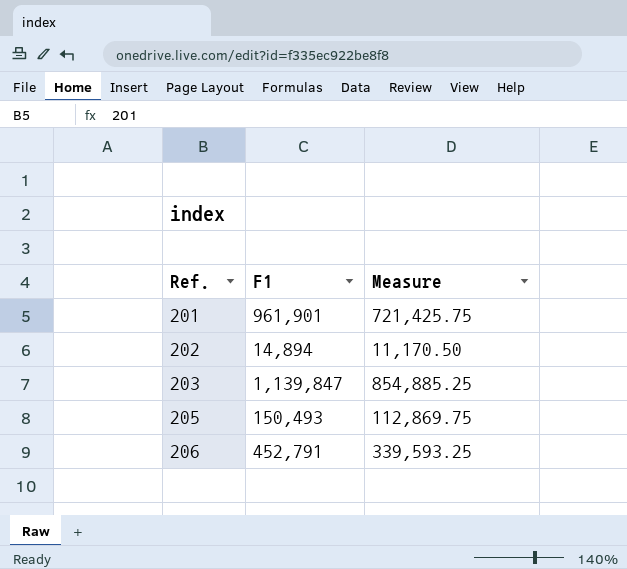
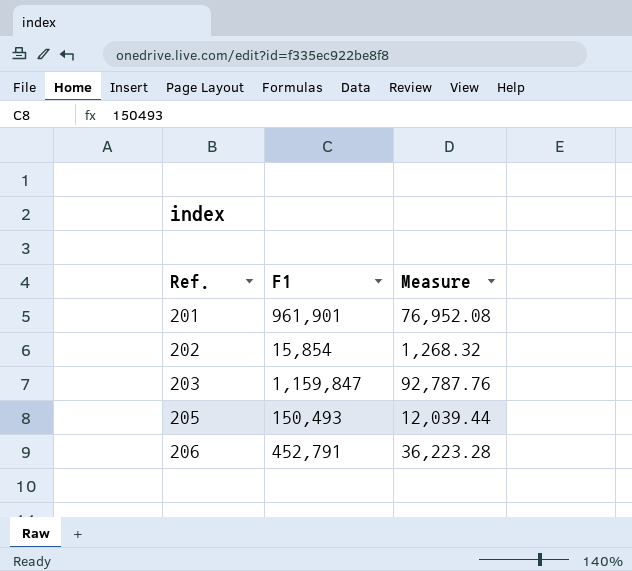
column Measure | formula: [F1] * 0.75 -> [F1] * 0.08
202 | F1: 14,894 -> 15,854
203 | F1: 1,139,847 -> 1,159,847

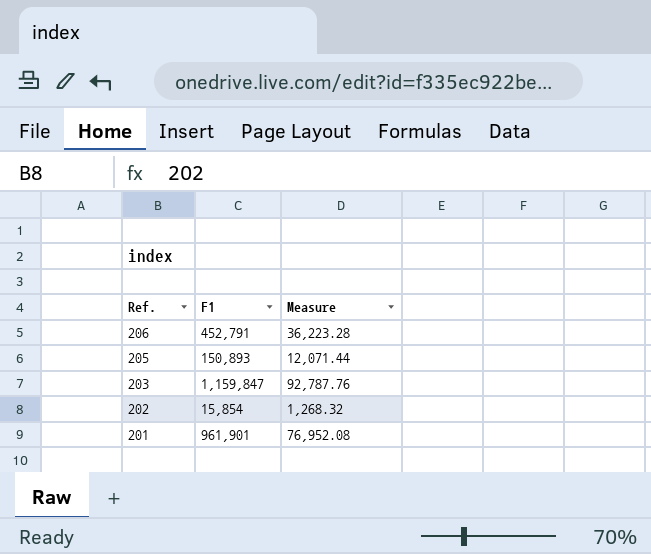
row order: Ref. ascending -> Ref. descending
205 | F1: 150,493 -> 150,893
205 | Measure: 12,039.44 -> 12,071.44

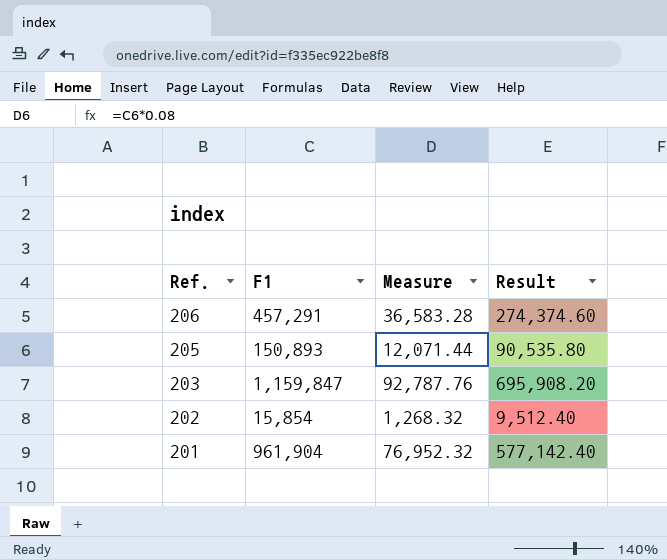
column Result | formula: none -> [F1] * 0.6
206 | F1: 452,791 -> 457,291
206 | Measure: 36,223.28 -> 36,583.28
201 | F1: 961,901 -> 961,904
201 | Measure: 76,952.08 -> 76,952.32

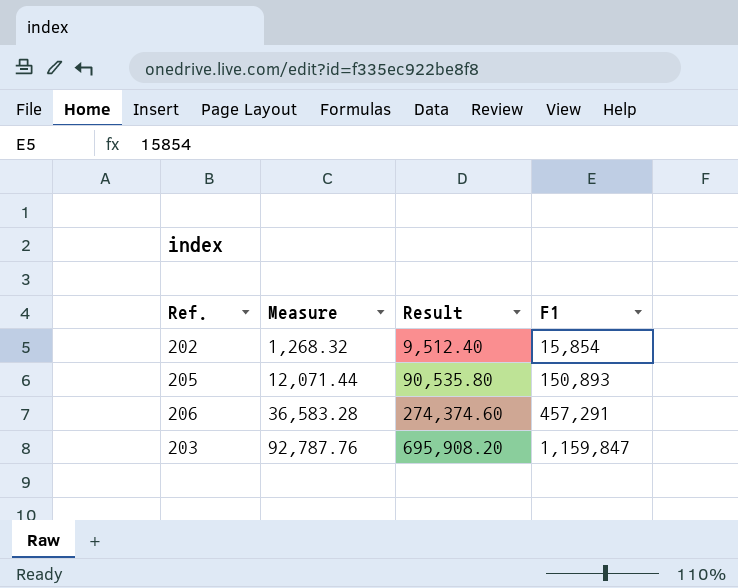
row order: Ref. descending -> Measure ascending
column F1 | position: 2 -> 4
row 201: 961,904 | 76,952.32 | 577,142.40 -> none

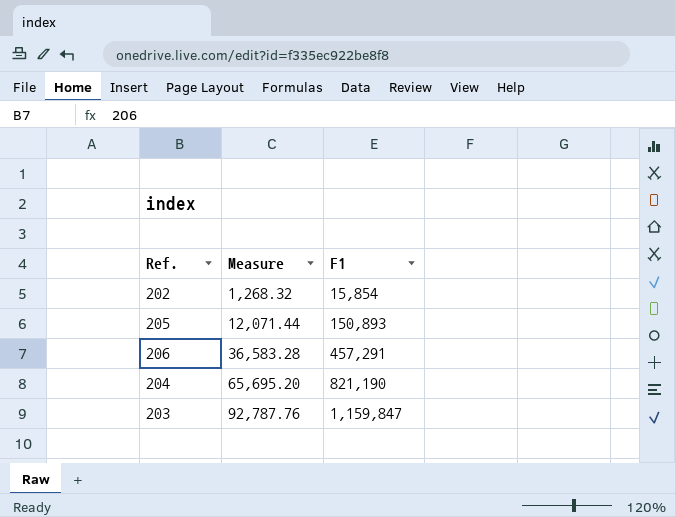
column Result | formula: [F1] * 0.6 -> none
row 204: none -> 65,695.20 | 821,190

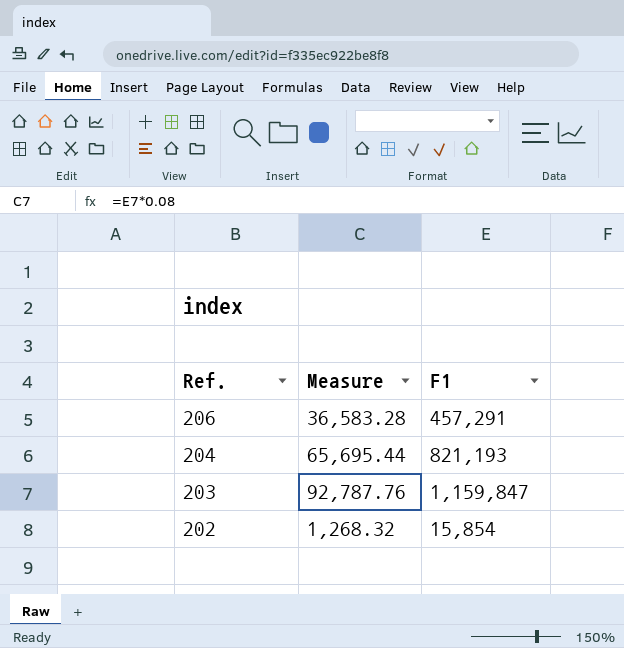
row order: Measure ascending -> Ref. descending
row 205: 12,071.44 | 150,893 -> none
204 | Measure: 65,695.20 -> 65,695.44
204 | F1: 821,190 -> 821,193

